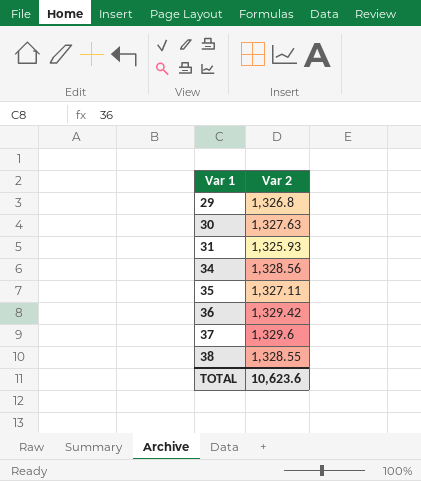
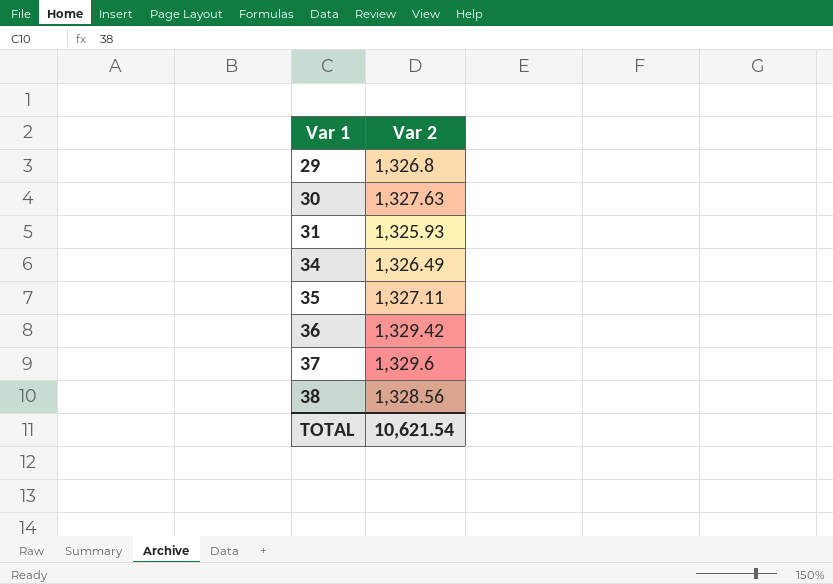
34 | Var 2: 1,328.56 -> 1,326.49
38 | Var 2: 1,328.55 -> 1,328.56
TOTAL | Var 2: 10,623.6 -> 10,621.54

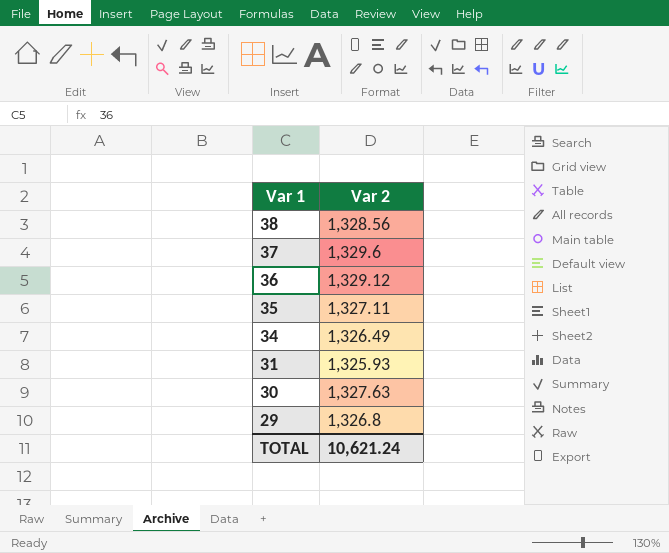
row order: Var 1 ascending -> Var 1 descending
36 | Var 2: 1,329.42 -> 1,329.12
TOTAL | Var 2: 10,621.54 -> 10,621.24

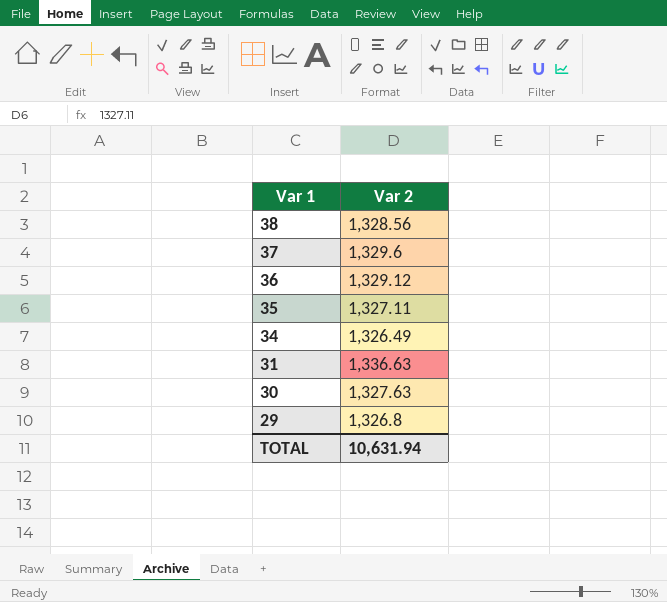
31 | Var 2: 1,325.93 -> 1,336.63
TOTAL | Var 2: 10,621.24 -> 10,631.94

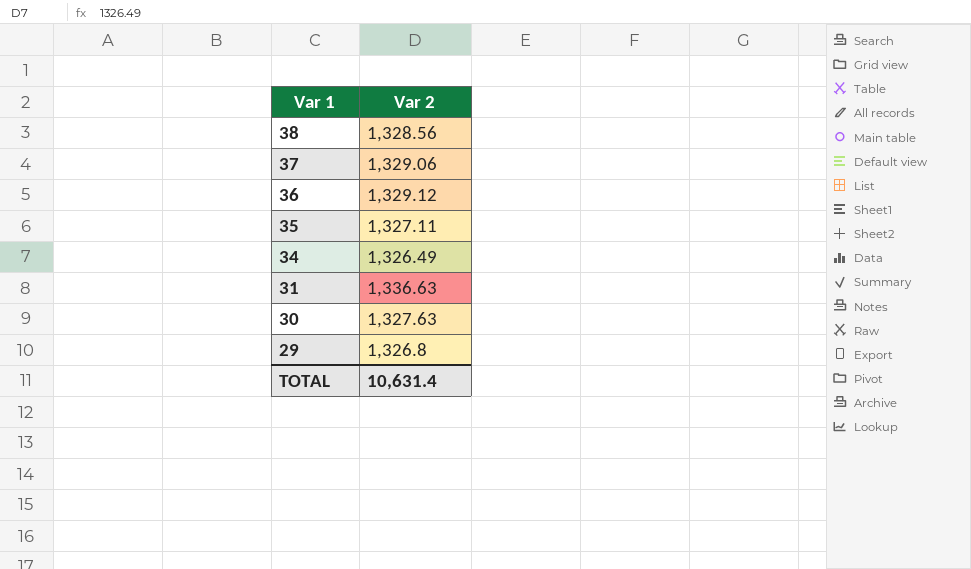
37 | Var 2: 1,329.6 -> 1,329.06
TOTAL | Var 2: 10,631.94 -> 10,631.4

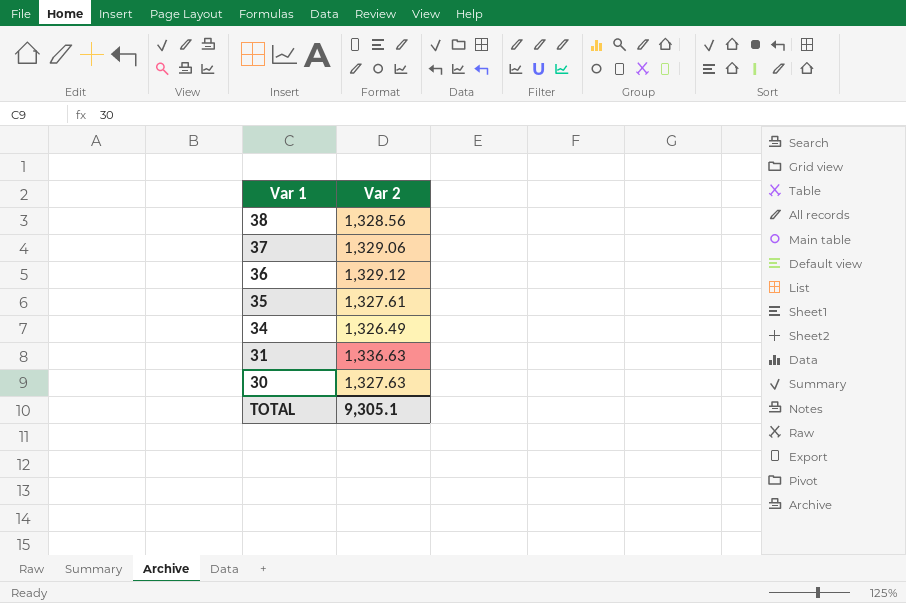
row 29: 1,326.8 -> none
35 | Var 2: 1,327.11 -> 1,327.61
TOTAL | Var 2: 10,631.4 -> 9,305.1

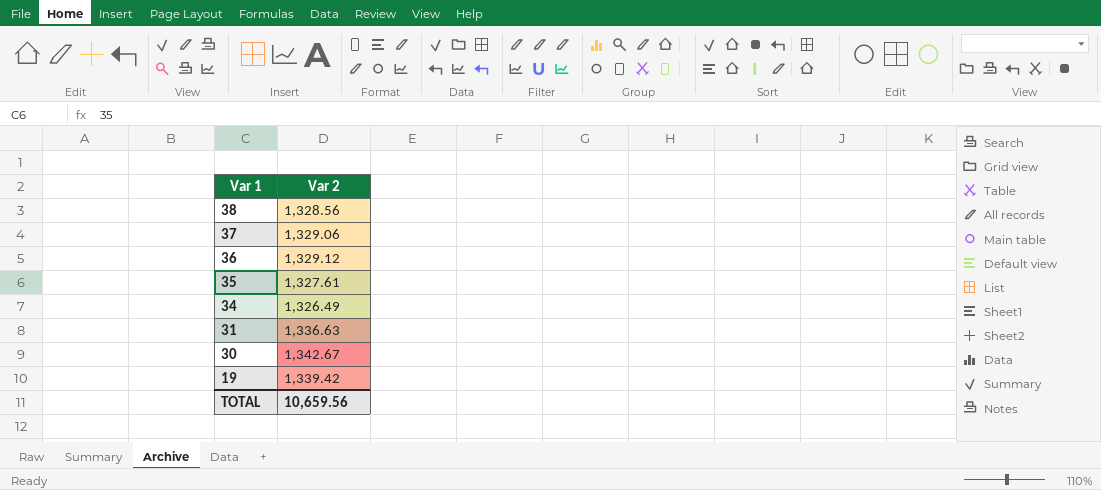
30 | Var 2: 1,327.63 -> 1,342.67
row 19: none -> 1,339.42
TOTAL | Var 2: 9,305.1 -> 10,659.56

